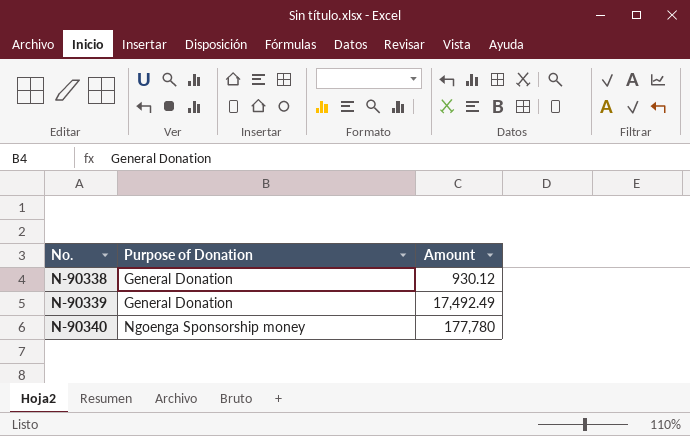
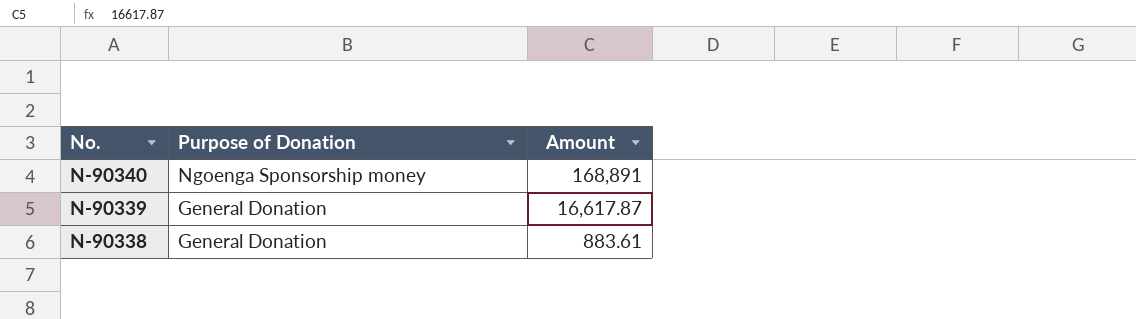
row order: No. ascending -> No. descending
N-90340 | Amount: 177,780 -> 168,891
N-90339 | Amount: 17,492.49 -> 16,617.87
N-90338 | Amount: 930.12 -> 883.61

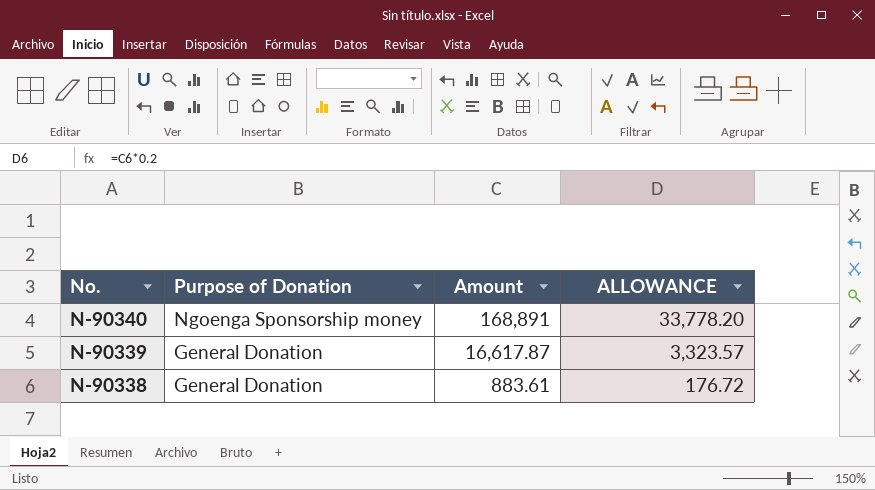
column ALLOWANCE | formula: none -> [Amount] * 0.2

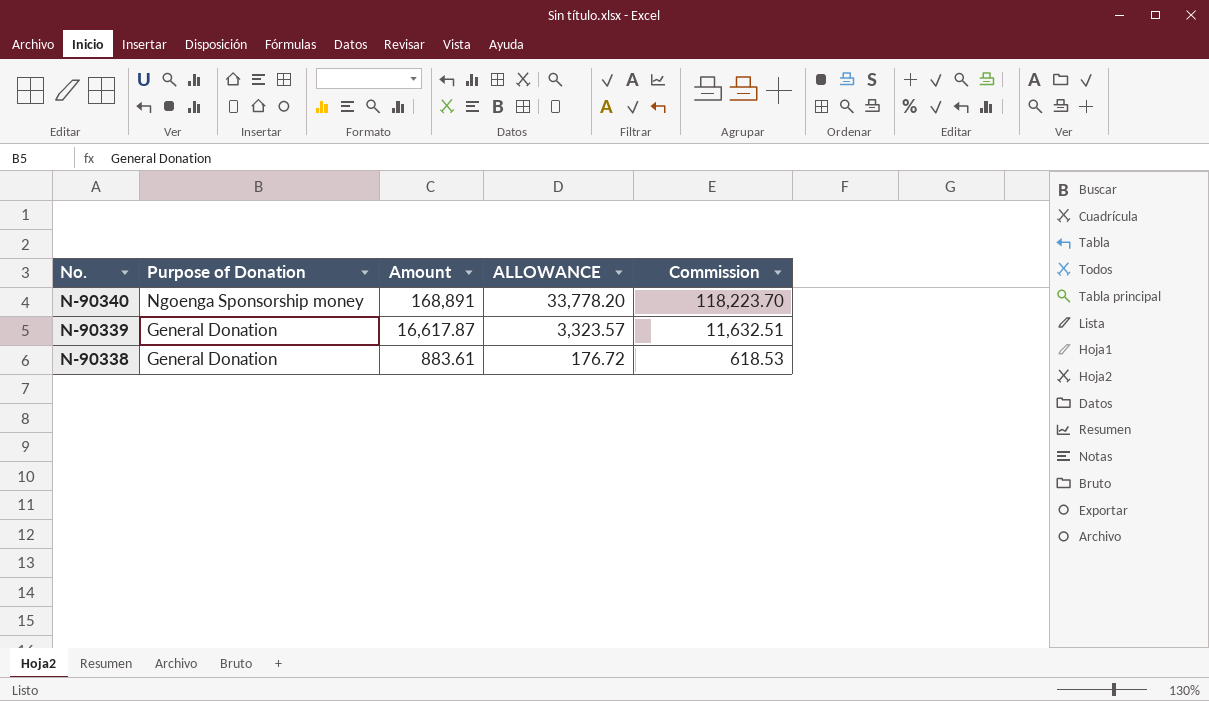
column Commission | formula: none -> [Amount] * 0.7

